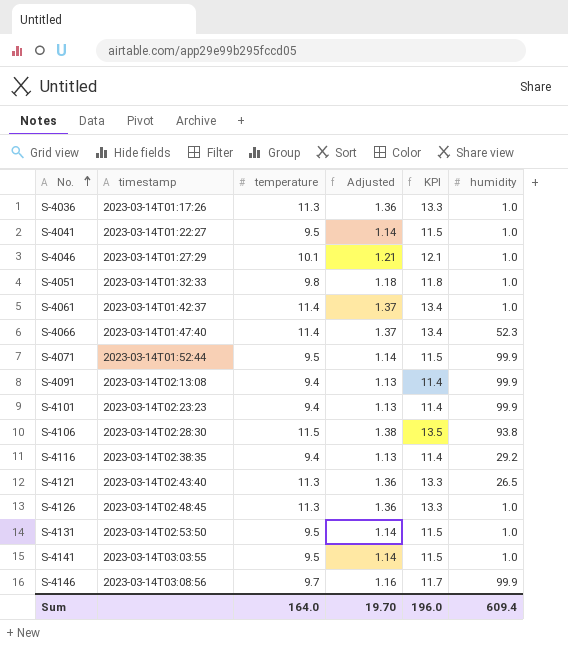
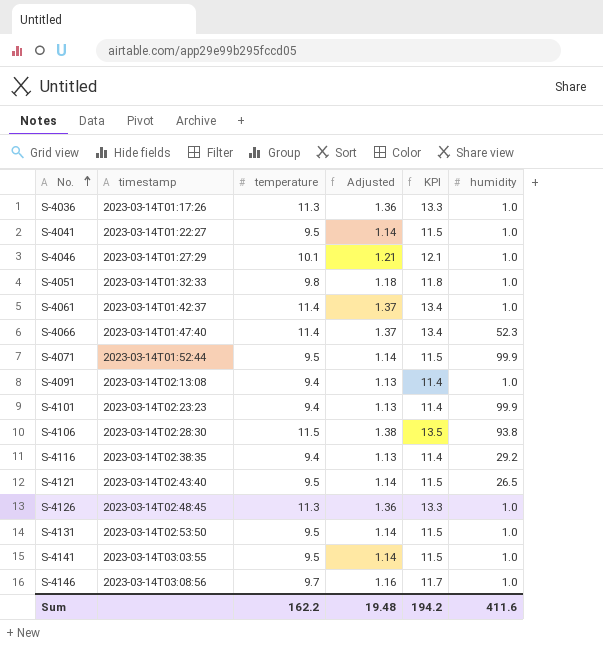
S-4091 | humidity: 99.9 -> 1.0
S-4121 | temperature: 11.3 -> 9.5
S-4121 | Adjusted: 1.36 -> 1.14
S-4121 | KPI: 13.3 -> 11.5
S-4146 | humidity: 99.9 -> 1.0
Sum | temperature: 164.0 -> 162.2
Sum | Adjusted: 19.70 -> 19.48
Sum | KPI: 196.0 -> 194.2
Sum | humidity: 609.4 -> 411.6

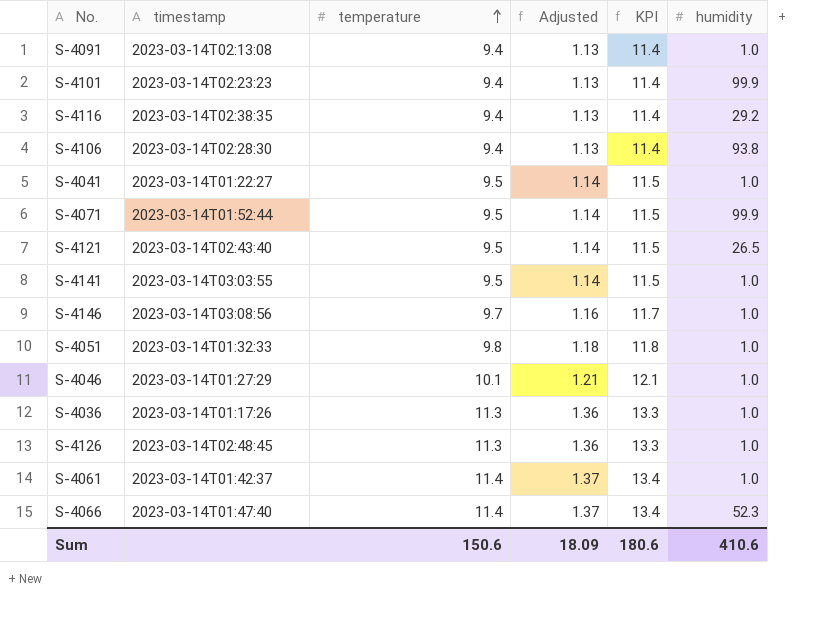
row order: No. ascending -> temperature ascending
row S-4131: 2023-03-14T02:53:50 | 9.5 | 1.14 | 11.5 | 1.0 -> none
S-4106 | temperature: 11.5 -> 9.4
S-4106 | Adjusted: 1.38 -> 1.13
S-4106 | KPI: 13.5 -> 11.4
Sum | temperature: 162.2 -> 150.6
Sum | Adjusted: 19.48 -> 18.09
Sum | KPI: 194.2 -> 180.6
Sum | humidity: 411.6 -> 410.6

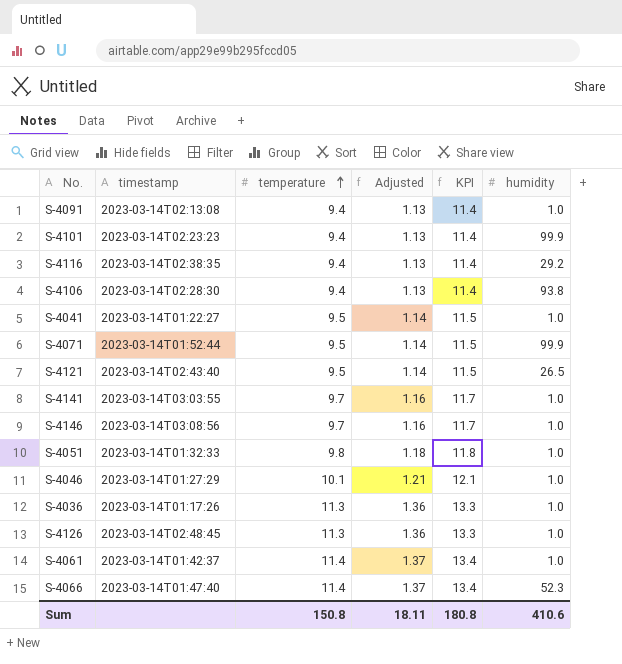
S-4141 | temperature: 9.5 -> 9.7
S-4141 | Adjusted: 1.14 -> 1.16
S-4141 | KPI: 11.5 -> 11.7
Sum | temperature: 150.6 -> 150.8
Sum | Adjusted: 18.09 -> 18.11
Sum | KPI: 180.6 -> 180.8

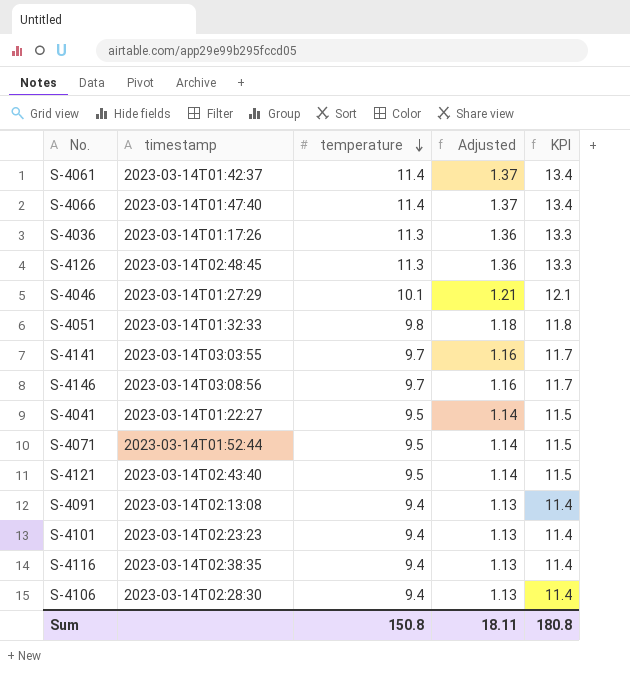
row order: temperature ascending -> temperature descending
column humidity | position: 6 -> none

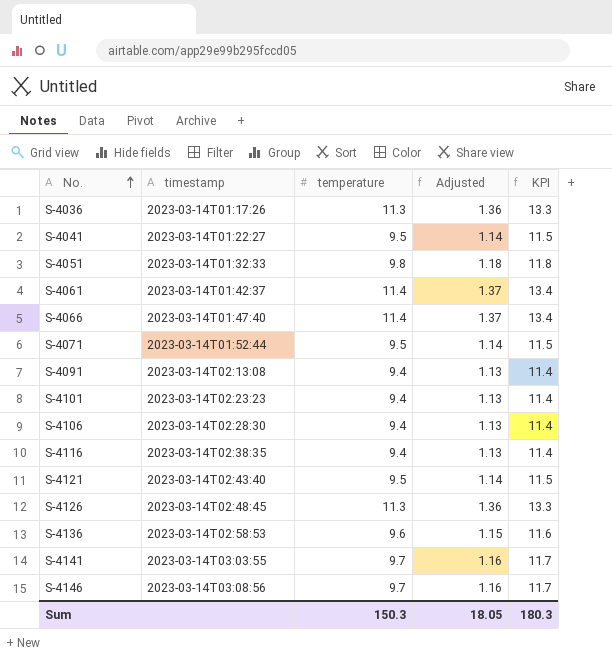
row order: temperature descending -> No. ascending
row S-4046: 2023-03-14T01:27:29 | 10.1 | 1.21 | 12.1 -> none
row S-4136: none -> 2023-03-14T02:58:53 | 9.6 | 1.15 | 11.6
Sum | temperature: 150.8 -> 150.3
Sum | Adjusted: 18.11 -> 18.05
Sum | KPI: 180.8 -> 180.3

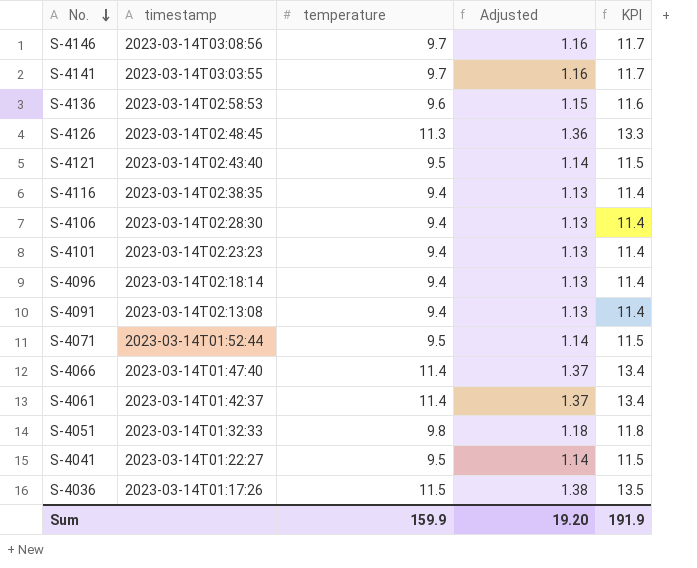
row order: No. ascending -> No. descending
row S-4096: none -> 2023-03-14T02:18:14 | 9.4 | 1.13 | 11.4
S-4036 | temperature: 11.3 -> 11.5
S-4036 | Adjusted: 1.36 -> 1.38
S-4036 | KPI: 13.3 -> 13.5
Sum | temperature: 150.3 -> 159.9
Sum | Adjusted: 18.05 -> 19.20
Sum | KPI: 180.3 -> 191.9

